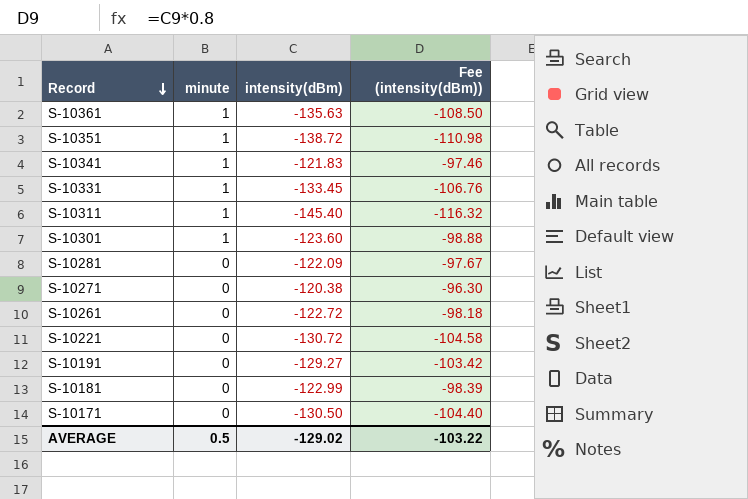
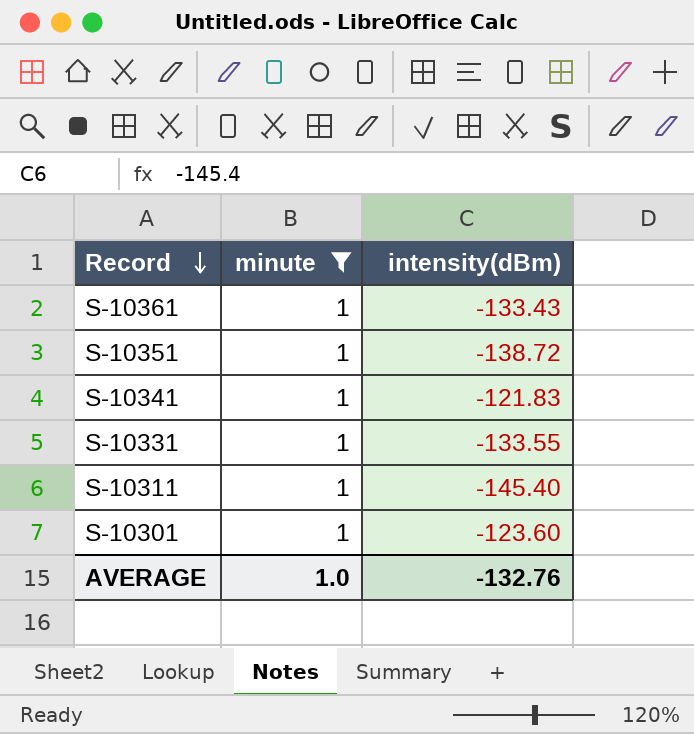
filter: none -> minute = 1
column Fee (intensity(dBm)) | formula: [intensity(dBm)] * 0.8 -> none
S-10361 | intensity(dBm): -135.63 -> -133.43
S-10331 | intensity(dBm): -133.45 -> -133.55
AVERAGE | minute: 0.5 -> 1.0
AVERAGE | intensity(dBm): -129.02 -> -132.76

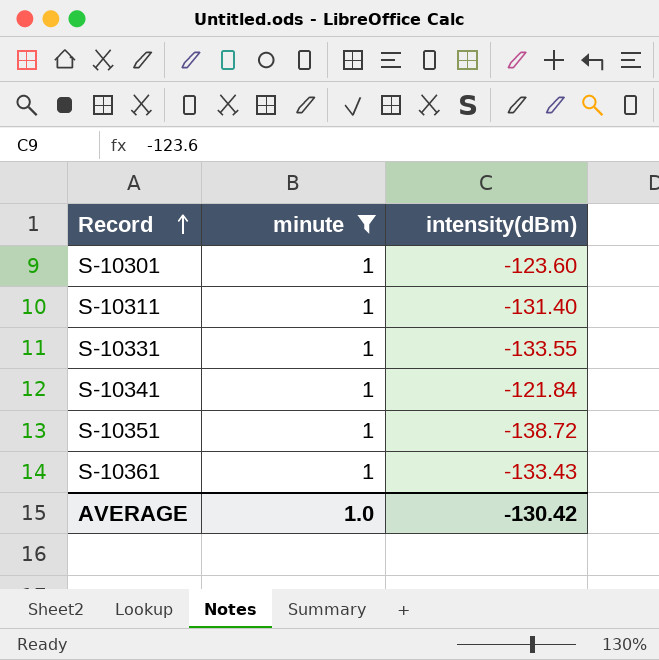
row order: Record descending -> Record ascending
S-10311 | intensity(dBm): -145.40 -> -131.40
S-10341 | intensity(dBm): -121.83 -> -121.84
AVERAGE | intensity(dBm): -132.76 -> -130.42

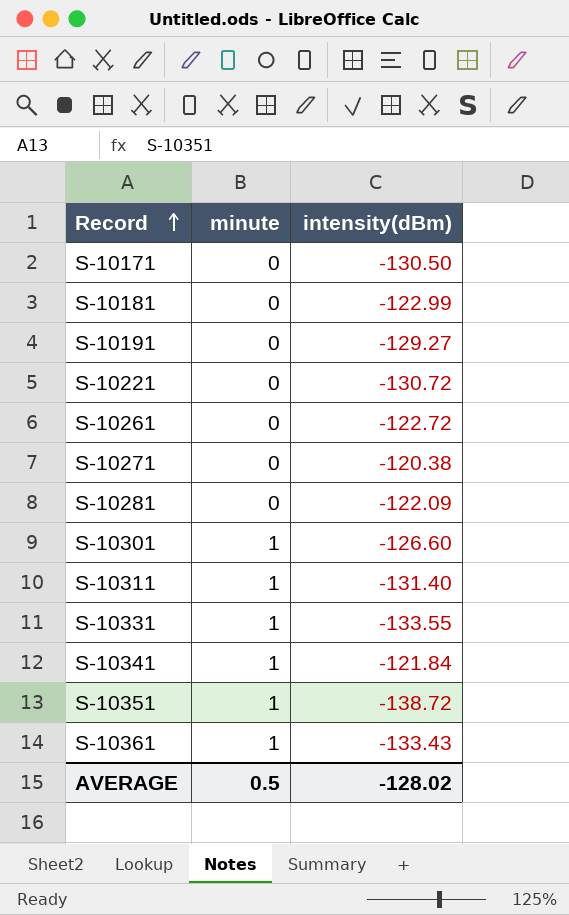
filter: minute = 1 -> none
S-10301 | intensity(dBm): -123.60 -> -126.60
AVERAGE | minute: 1.0 -> 0.5
AVERAGE | intensity(dBm): -130.42 -> -128.02

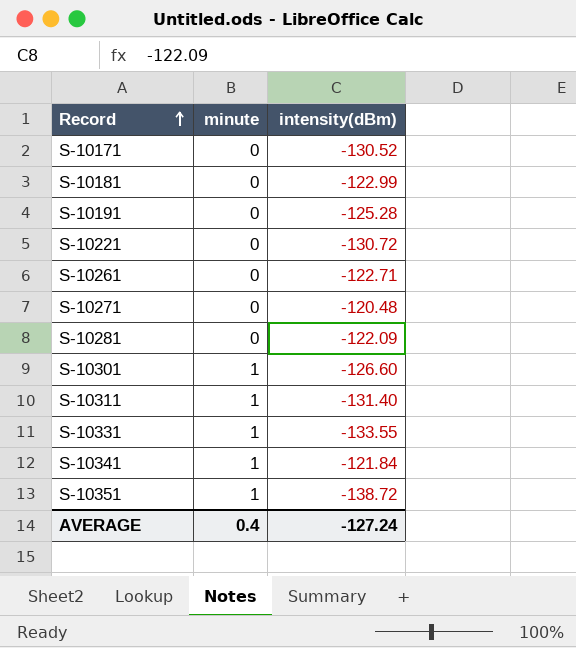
row S-10361: 1 | -133.43 -> none
S-10171 | intensity(dBm): -130.50 -> -130.52
S-10191 | intensity(dBm): -129.27 -> -125.28
S-10261 | intensity(dBm): -122.72 -> -122.71
S-10271 | intensity(dBm): -120.38 -> -120.48
AVERAGE | minute: 0.5 -> 0.4
AVERAGE | intensity(dBm): -128.02 -> -127.24

